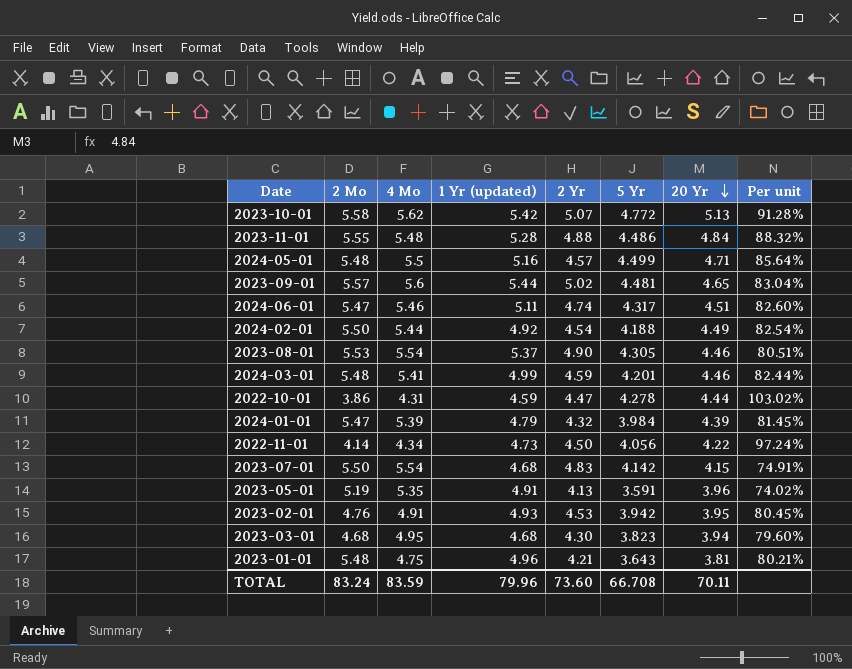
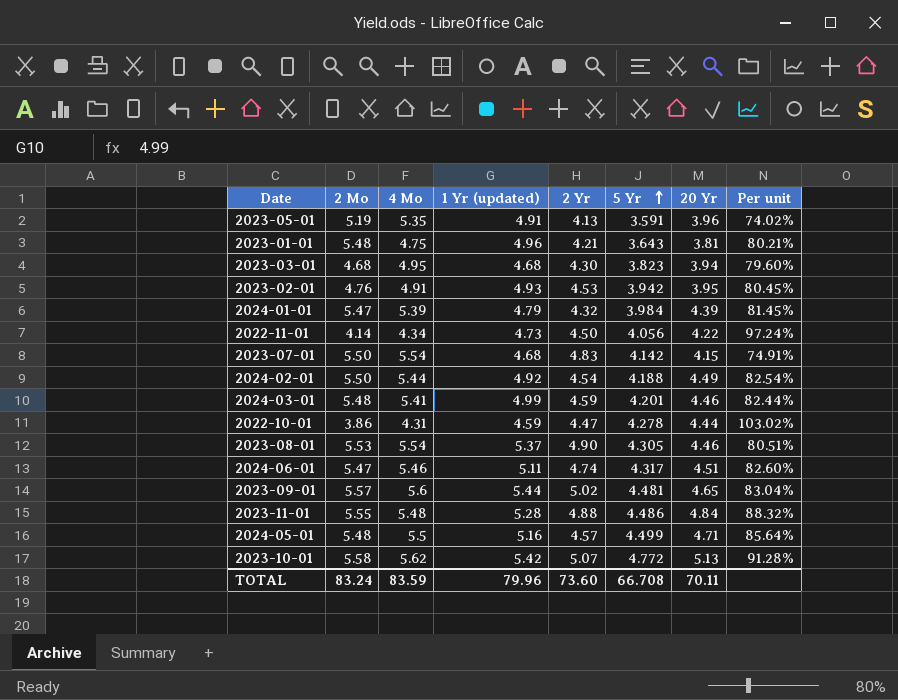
row order: 20 Yr descending -> 5 Yr ascending

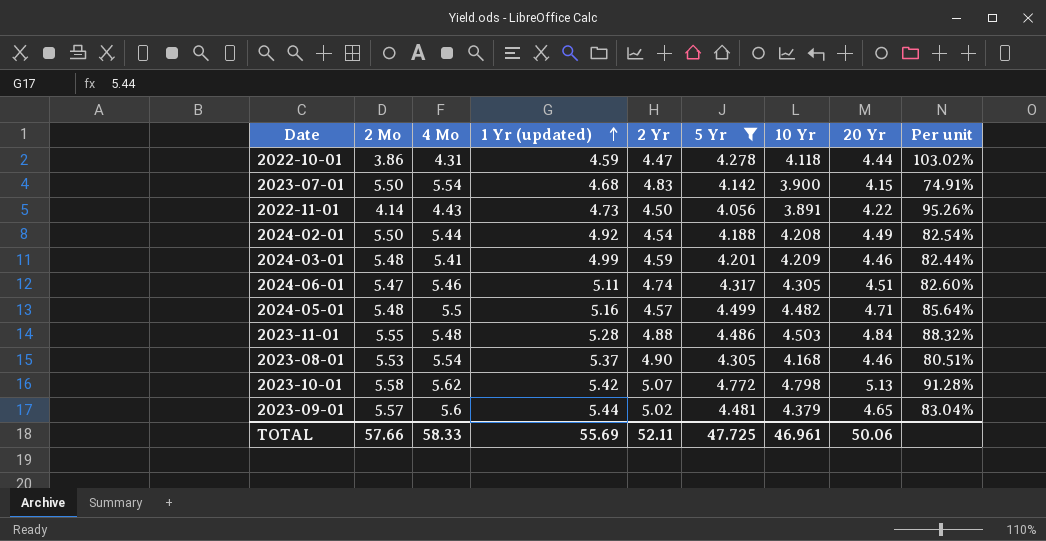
filter: none -> 5 Yr >= 4.056
row order: 5 Yr ascending -> 1 Yr (updated) ascending
column 10 Yr | position: none -> 7
2022-11-01 | 4 Mo: 4.34 -> 4.43
2022-11-01 | Per unit: 97.24% -> 95.26%
TOTAL | 2 Mo: 83.24 -> 57.66
TOTAL | 4 Mo: 83.59 -> 58.33
TOTAL | 1 Yr (updated): 79.96 -> 55.69
TOTAL | 2 Yr: 73.60 -> 52.11
TOTAL | 5 Yr: 66.708 -> 47.725
TOTAL | 20 Yr: 70.11 -> 50.06

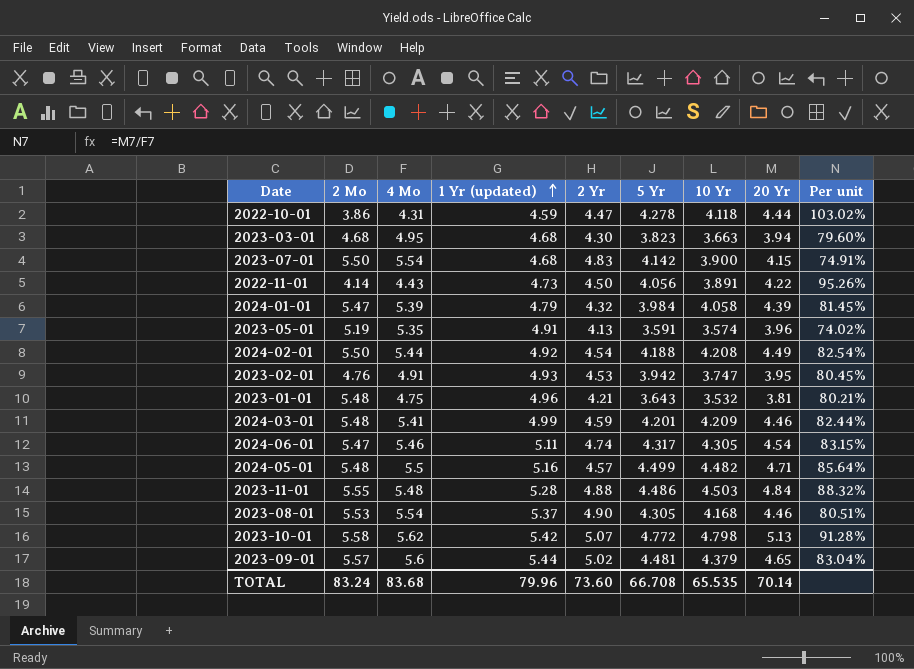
filter: 5 Yr >= 4.056 -> none
2024-06-01 | 20 Yr: 4.51 -> 4.54
2024-06-01 | Per unit: 82.60% -> 83.15%
TOTAL | 2 Mo: 57.66 -> 83.24
TOTAL | 4 Mo: 58.33 -> 83.68
TOTAL | 1 Yr (updated): 55.69 -> 79.96
TOTAL | 2 Yr: 52.11 -> 73.60
TOTAL | 5 Yr: 47.725 -> 66.708
TOTAL | 10 Yr: 46.961 -> 65.535
TOTAL | 20 Yr: 50.06 -> 70.14

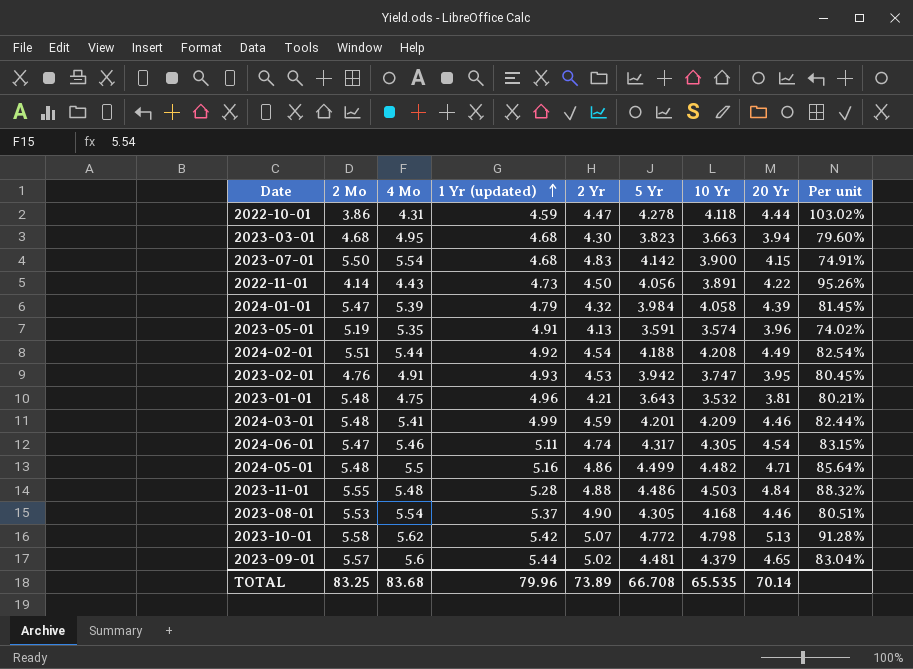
2024-02-01 | 2 Mo: 5.50 -> 5.51
2024-05-01 | 2 Yr: 4.57 -> 4.86
TOTAL | 2 Mo: 83.24 -> 83.25
TOTAL | 2 Yr: 73.60 -> 73.89

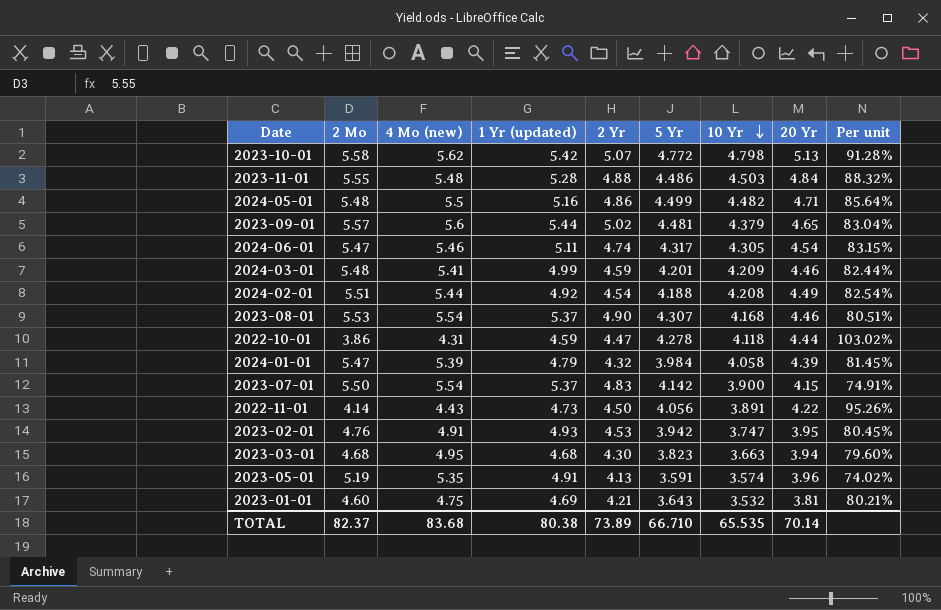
row order: 1 Yr (updated) ascending -> 10 Yr descending
column name: 4 Mo -> 4 Mo (new)
2023-08-01 | 5 Yr: 4.305 -> 4.307
2023-07-01 | 1 Yr (updated): 4.68 -> 5.37
2023-01-01 | 2 Mo: 5.48 -> 4.60
2023-01-01 | 1 Yr (updated): 4.96 -> 4.69
TOTAL | 2 Mo: 83.25 -> 82.37
TOTAL | 1 Yr (updated): 79.96 -> 80.38
TOTAL | 5 Yr: 66.708 -> 66.710

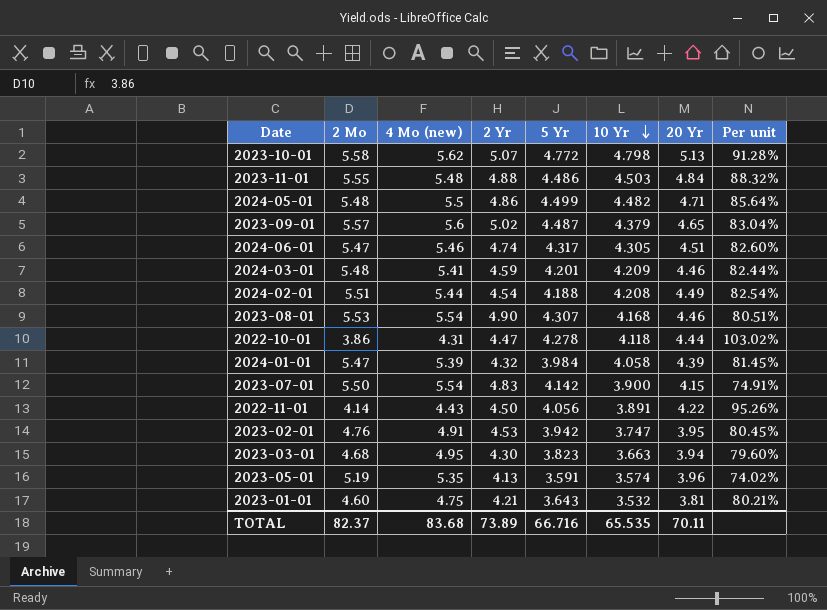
column 1 Yr (updated) | position: 4 -> none
2023-09-01 | 5 Yr: 4.481 -> 4.487
2024-06-01 | 20 Yr: 4.54 -> 4.51
2024-06-01 | Per unit: 83.15% -> 82.60%
TOTAL | 5 Yr: 66.710 -> 66.716
TOTAL | 20 Yr: 70.14 -> 70.11

